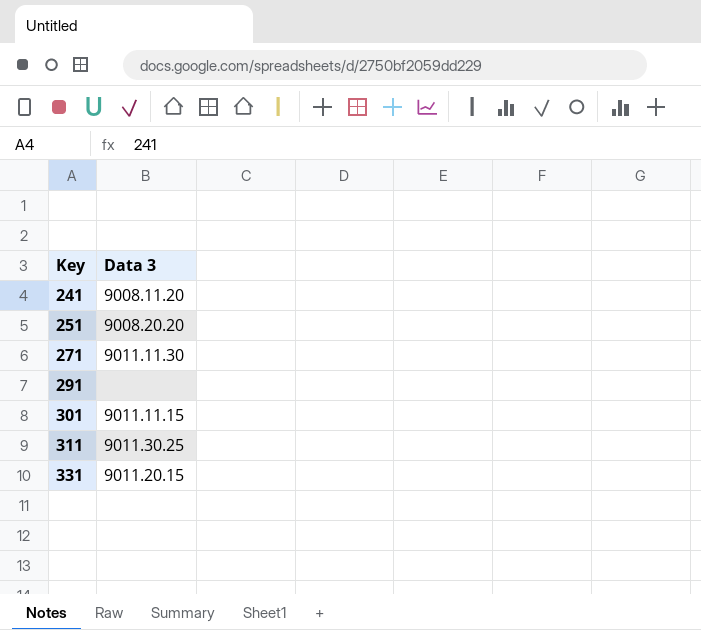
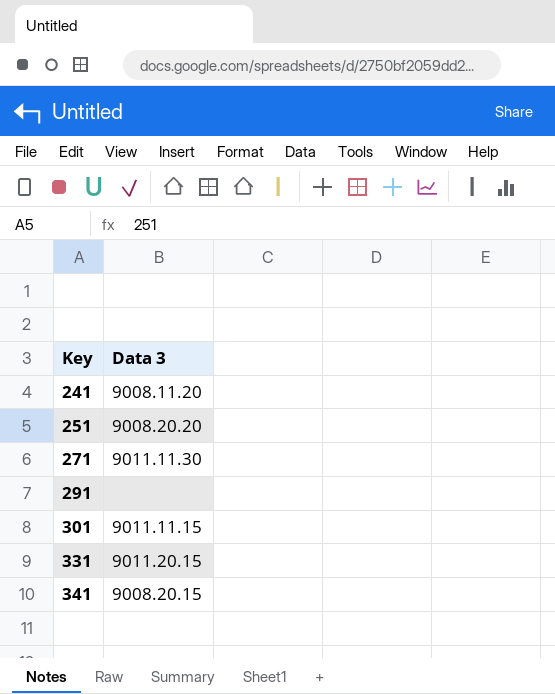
row 311: 9011.30.25 -> none
row 341: none -> 9008.20.15

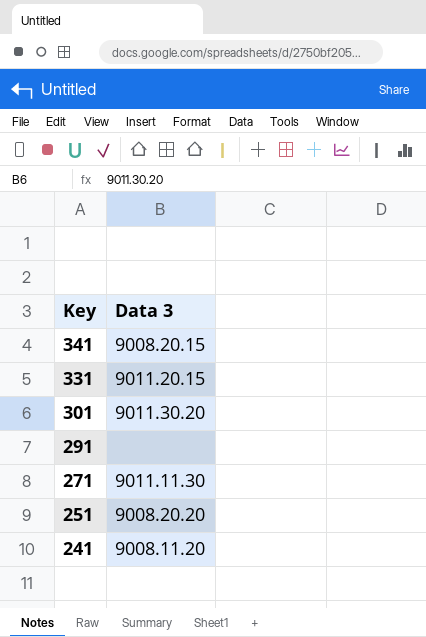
row order: Key ascending -> Key descending
301 | Data 3: 9011.11.15 -> 9011.30.20

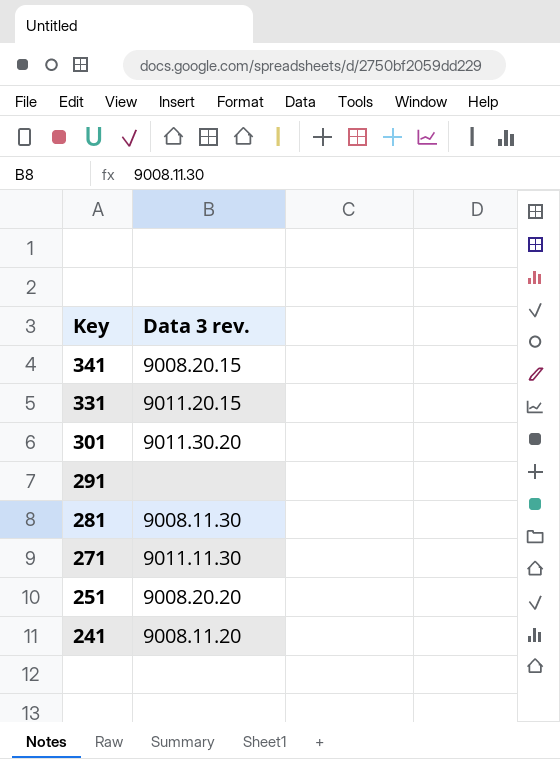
column name: Data 3 -> Data 3 rev.
row 281: none -> 9008.11.30

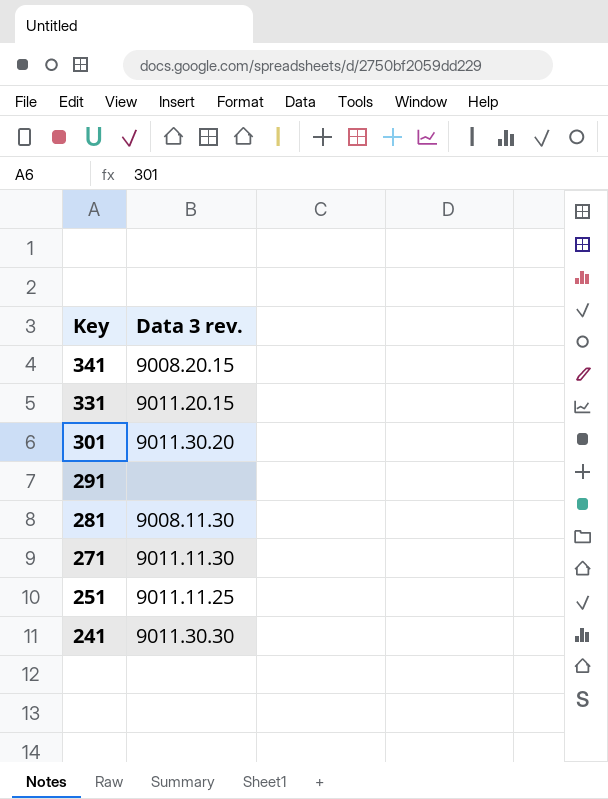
251 | Data 3 rev.: 9008.20.20 -> 9011.11.25
241 | Data 3 rev.: 9008.11.20 -> 9011.30.30

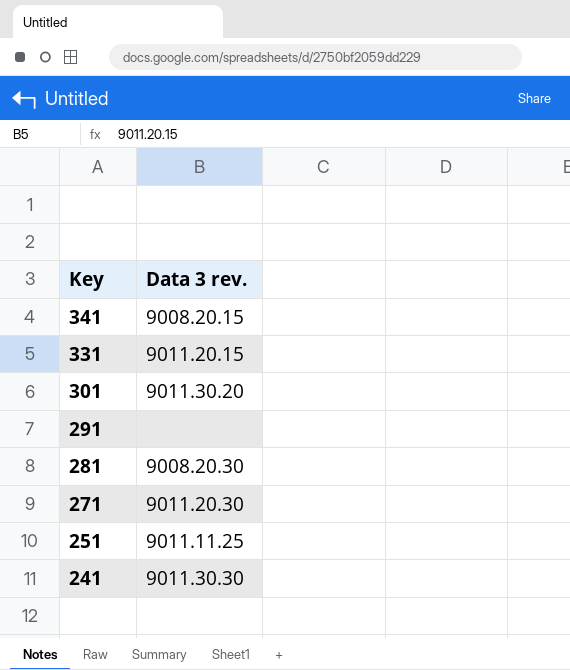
281 | Data 3 rev.: 9008.11.30 -> 9008.20.30
271 | Data 3 rev.: 9011.11.30 -> 9011.20.30

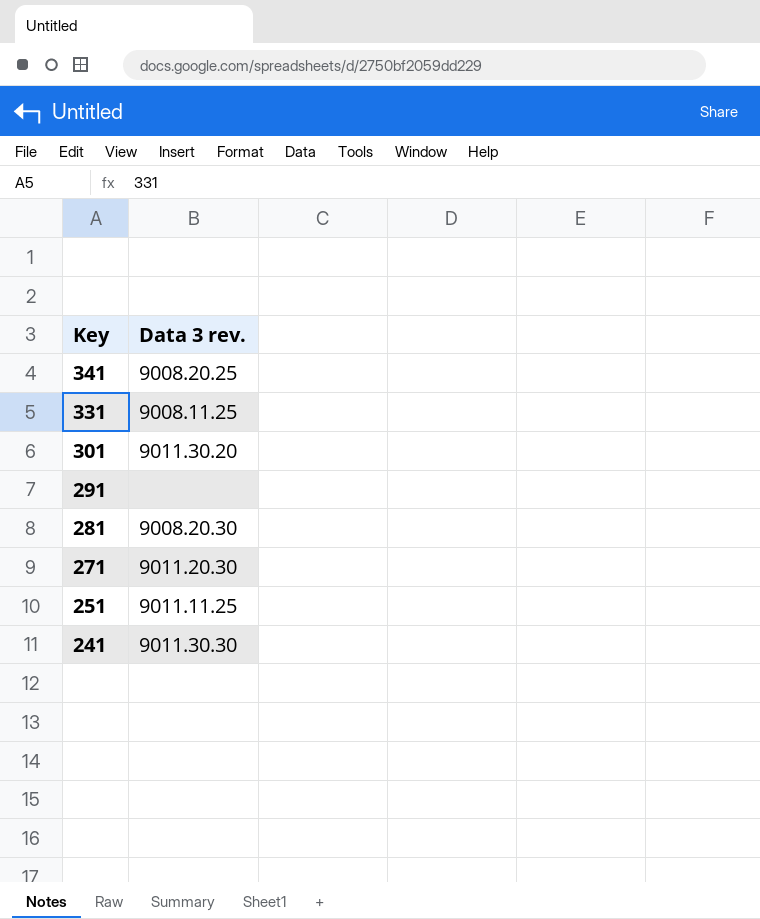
341 | Data 3 rev.: 9008.20.15 -> 9008.20.25
331 | Data 3 rev.: 9011.20.15 -> 9008.11.25

